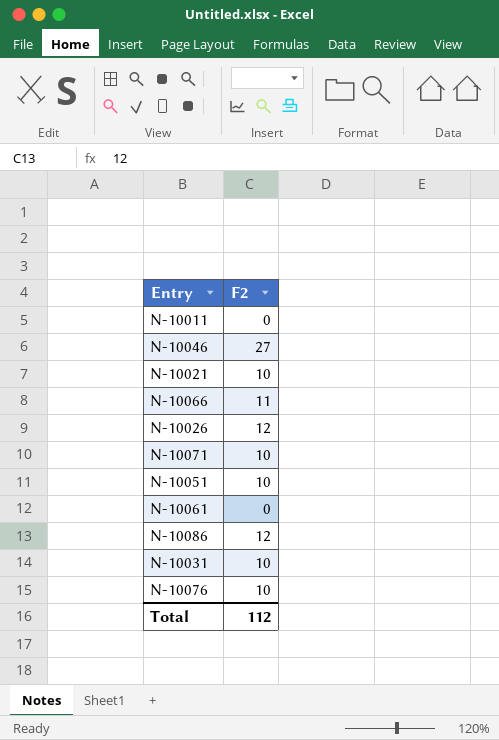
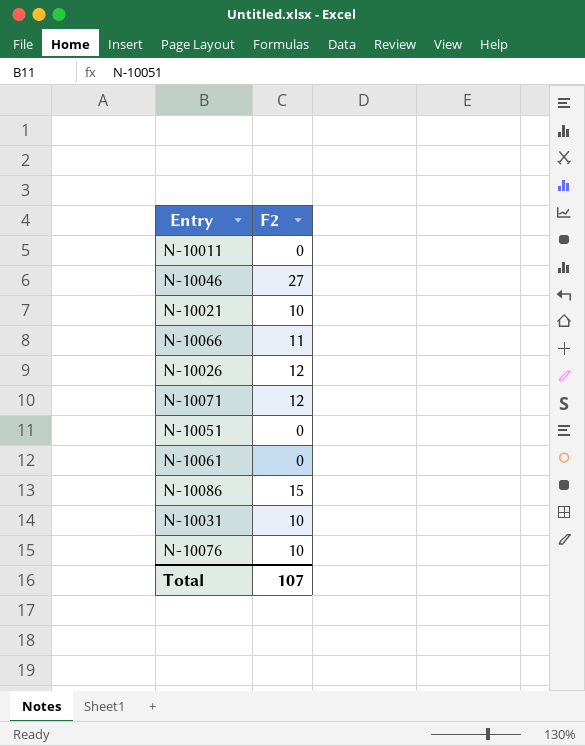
N-10071 | F2: 10 -> 12
N-10051 | F2: 10 -> 0
N-10086 | F2: 12 -> 15
Total | F2: 112 -> 107

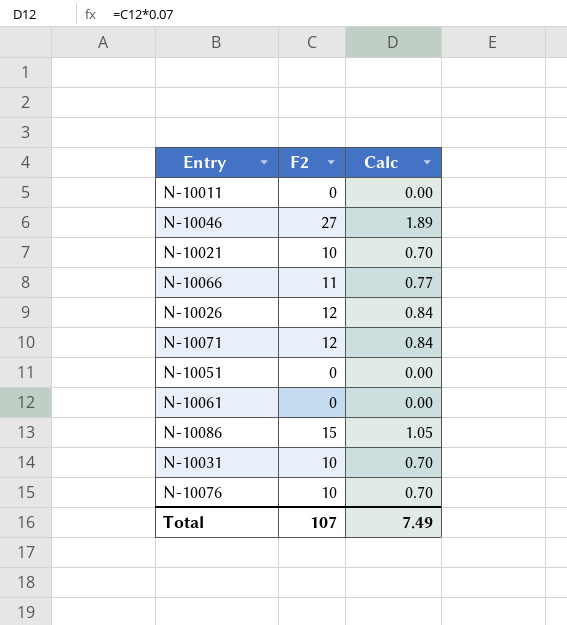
column Calc | formula: none -> [F2] * 0.07

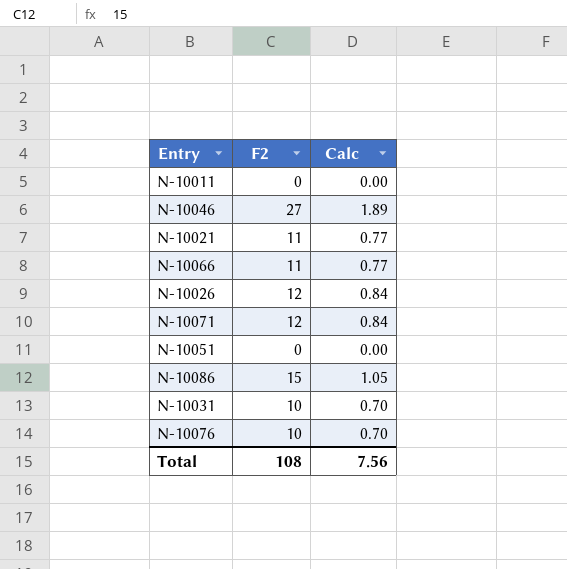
row N-10061: 0 | 0.00 -> none
N-10021 | F2: 10 -> 11
N-10021 | Calc: 0.70 -> 0.77
Total | F2: 107 -> 108
Total | Calc: 7.49 -> 7.56

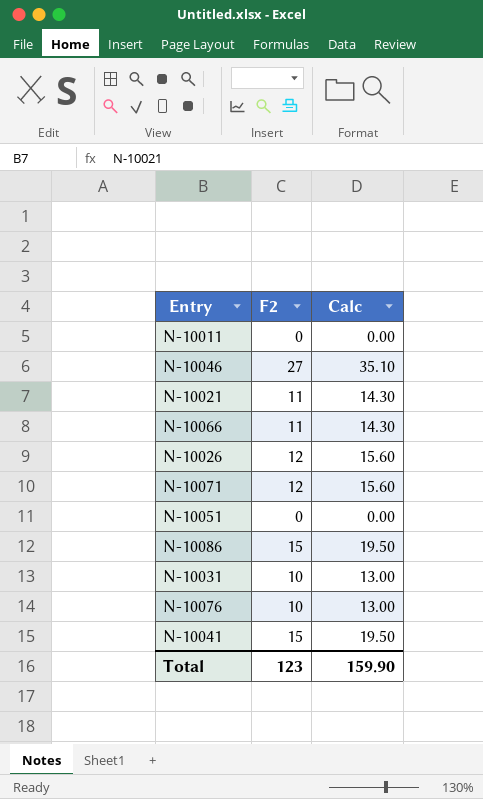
column Calc | formula: [F2] * 0.07 -> [F2] * 1.3
row N-10041: none -> 15 | 19.50
Total | F2: 108 -> 123
Total | Calc: 7.56 -> 159.90

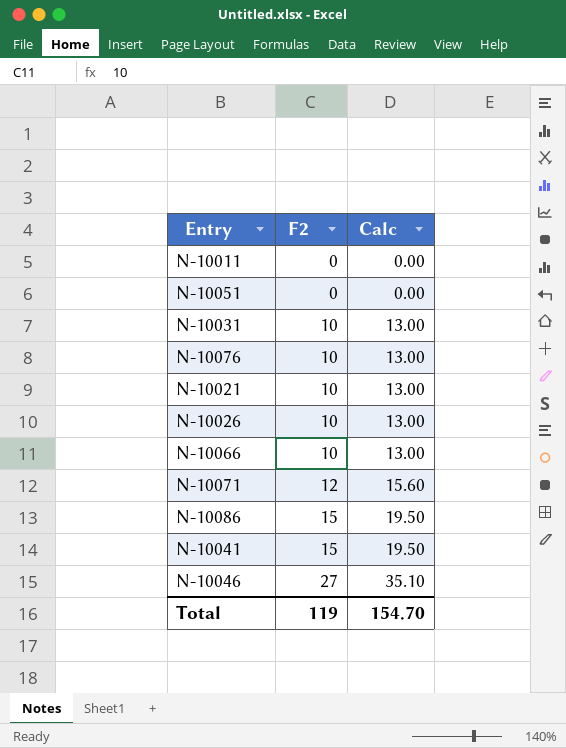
row order: none -> F2 ascending
N-10021 | F2: 11 -> 10
N-10021 | Calc: 14.30 -> 13.00
N-10026 | F2: 12 -> 10
N-10026 | Calc: 15.60 -> 13.00
N-10066 | F2: 11 -> 10
N-10066 | Calc: 14.30 -> 13.00
Total | F2: 123 -> 119
Total | Calc: 159.90 -> 154.70

